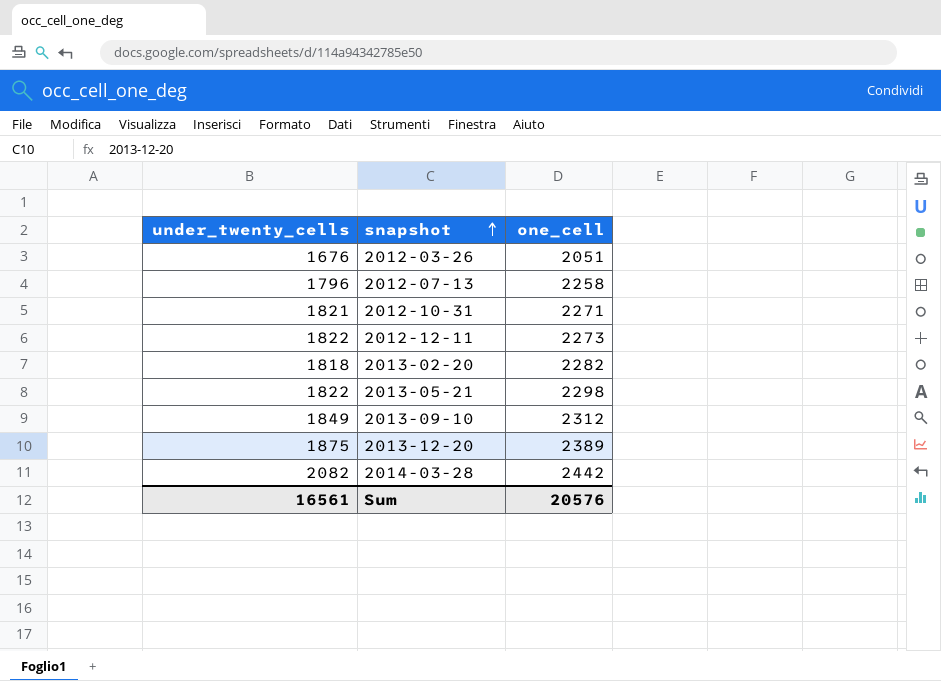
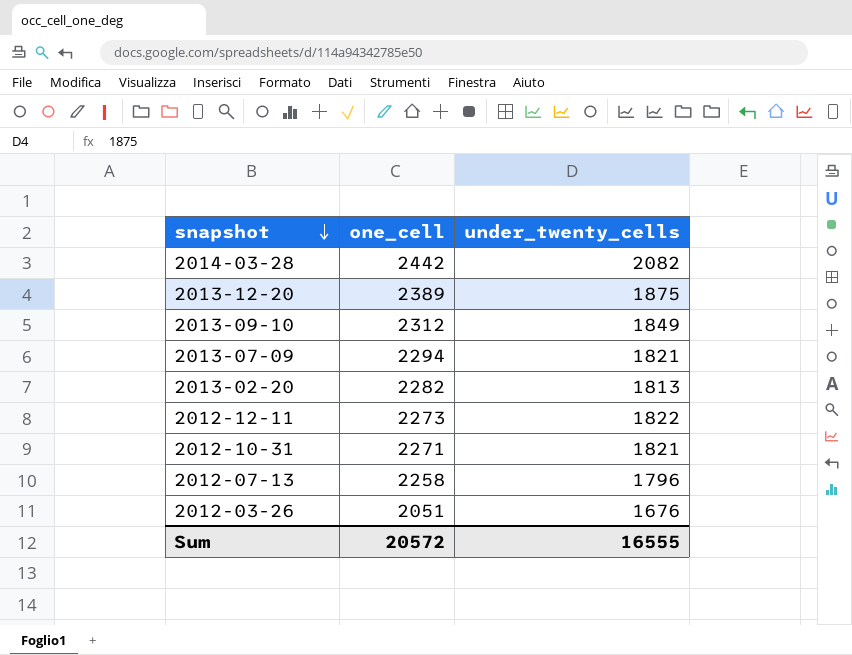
row order: snapshot ascending -> snapshot descending
column under_twenty_cells | position: 1 -> 3
row 2013-05-21: 1822 | 2298 -> none
row 2013-07-09: none -> 2294 | 1821
2013-02-20 | under_twenty_cells: 1818 -> 1813
Sum | one_cell: 20576 -> 20572
Sum | under_twenty_cells: 16561 -> 16555

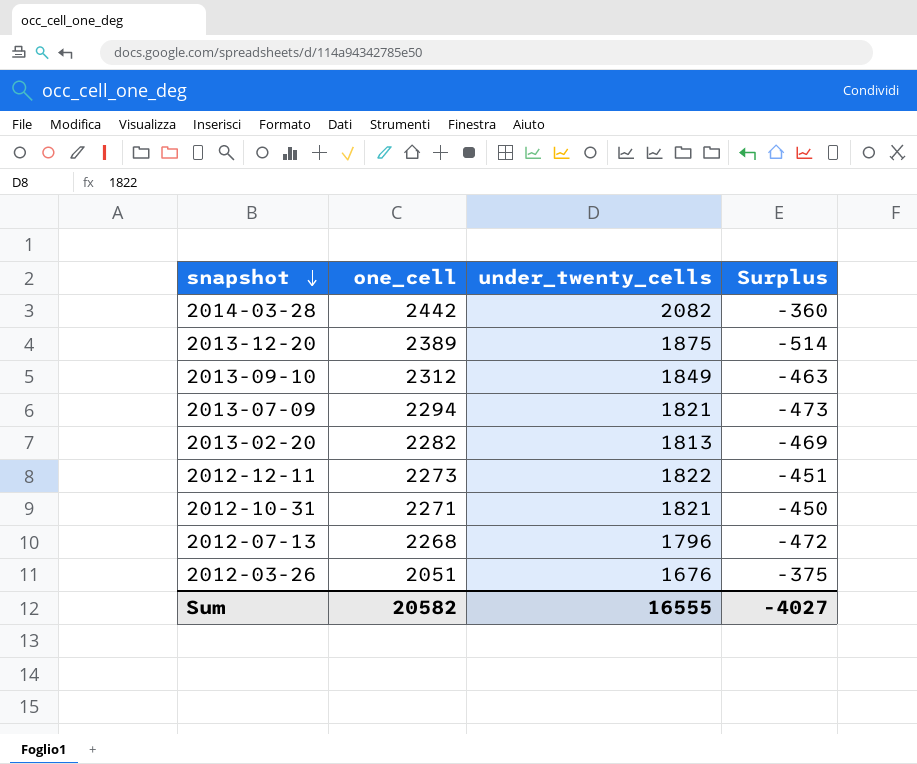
column Surplus | formula: none -> [under_twenty_cells] - [one_cell]
2012-07-13 | one_cell: 2258 -> 2268
Sum | one_cell: 20572 -> 20582

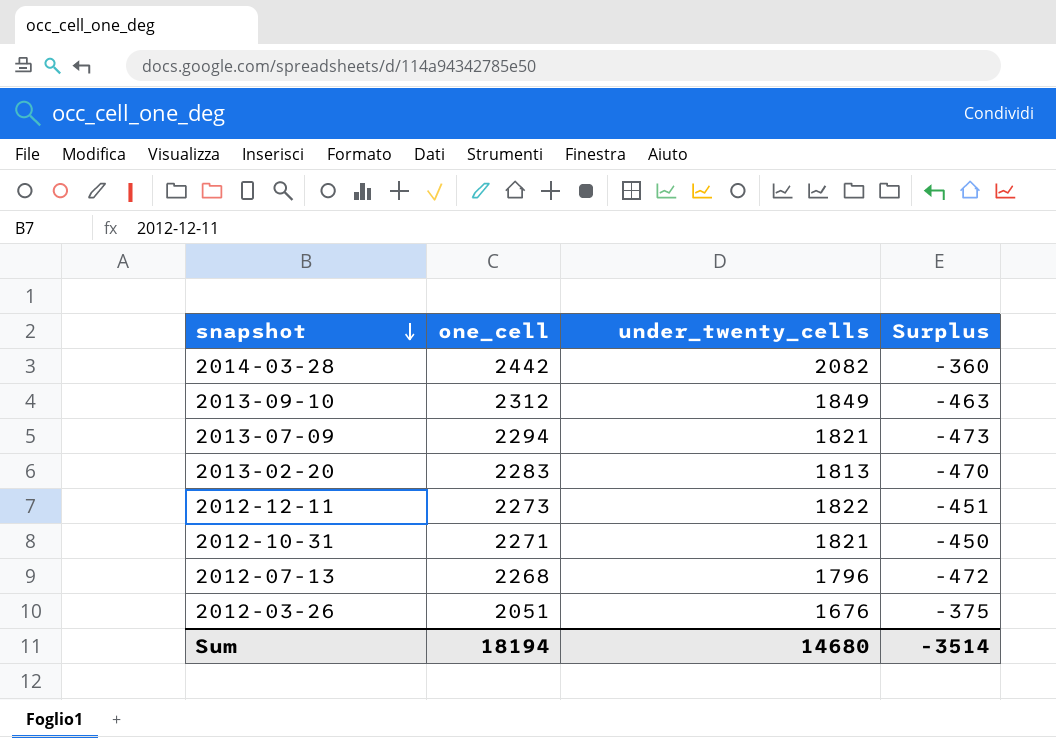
row 2013-12-20: 2389 | 1875 | -514 -> none
2013-02-20 | one_cell: 2282 -> 2283
2013-02-20 | Surplus: -469 -> -470
Sum | one_cell: 20582 -> 18194
Sum | under_twenty_cells: 16555 -> 14680
Sum | Surplus: -4027 -> -3514

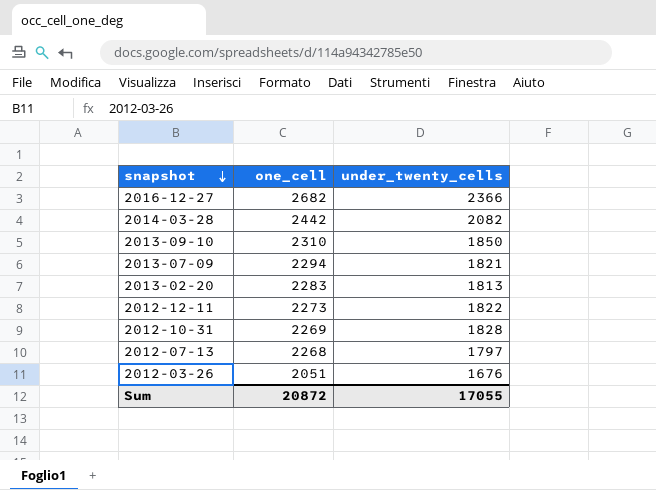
column Surplus | formula: [under_twenty_cells] - [one_cell] -> none
row 2016-12-27: none -> 2682 | 2366
2013-09-10 | one_cell: 2312 -> 2310
2013-09-10 | under_twenty_cells: 1849 -> 1850
2012-10-31 | one_cell: 2271 -> 2269
2012-10-31 | under_twenty_cells: 1821 -> 1828
2012-07-13 | under_twenty_cells: 1796 -> 1797
Sum | one_cell: 18194 -> 20872
Sum | under_twenty_cells: 14680 -> 17055

